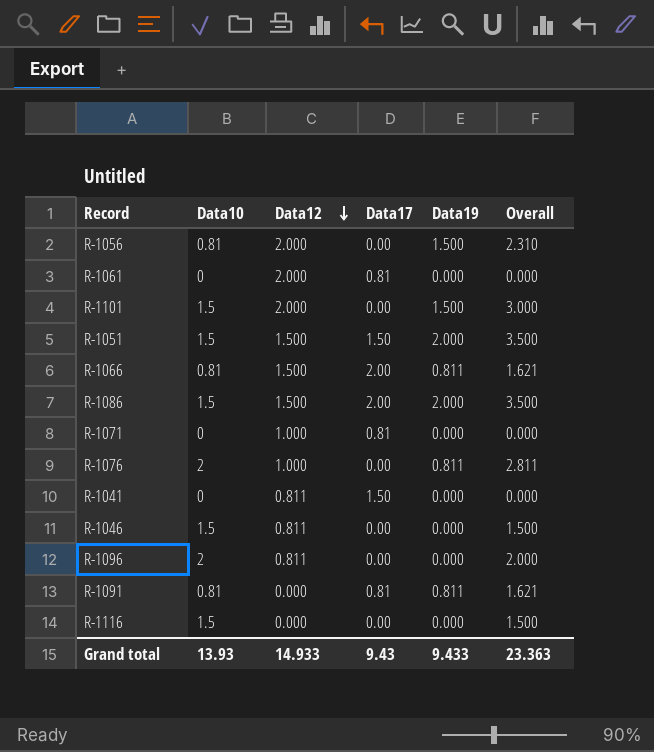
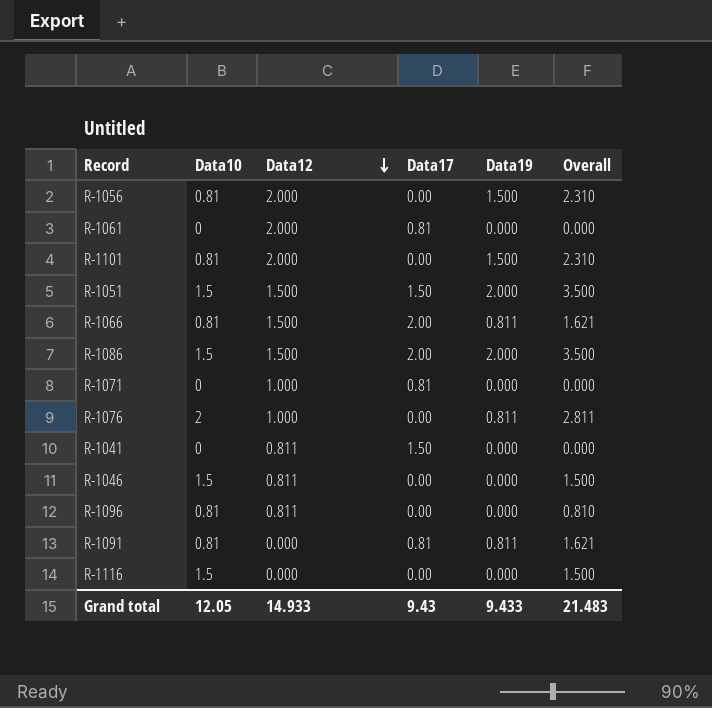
R-1101 | Data10: 1.5 -> 0.81
R-1101 | Overall: 3.000 -> 2.310
R-1096 | Data10: 2 -> 0.81
R-1096 | Overall: 2.000 -> 0.810
Grand total | Data10: 13.93 -> 12.05
Grand total | Overall: 23.363 -> 21.483

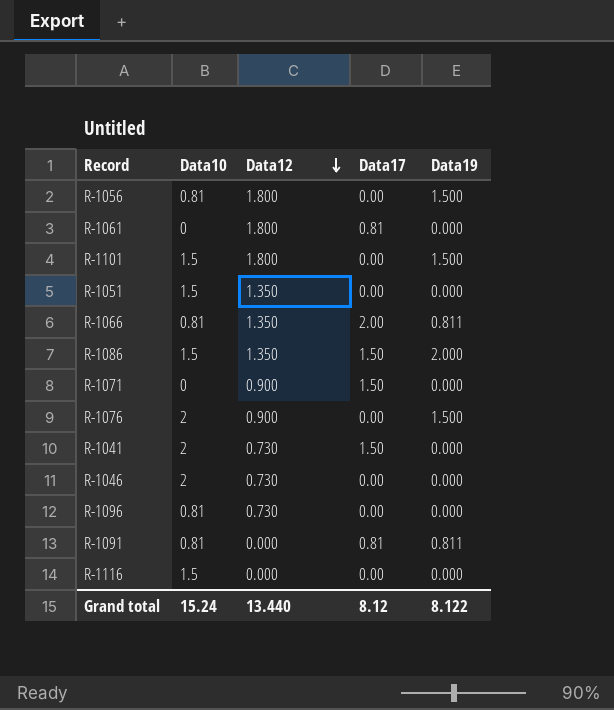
column Overall | formula: [Data10] + [Data19] -> none
R-1056 | Data12: 2.000 -> 1.800
R-1061 | Data12: 2.000 -> 1.800
R-1101 | Data10: 0.81 -> 1.5
R-1101 | Data12: 2.000 -> 1.800
R-1051 | Data12: 1.500 -> 1.350
R-1051 | Data17: 1.50 -> 0.00
R-1051 | Data19: 2.000 -> 0.000
R-1066 | Data12: 1.500 -> 1.350
R-1086 | Data12: 1.500 -> 1.350
R-1086 | Data17: 2.00 -> 1.50
R-1071 | Data12: 1.000 -> 0.900
R-1071 | Data17: 0.81 -> 1.50
R-1076 | Data12: 1.000 -> 0.900
R-1076 | Data19: 0.811 -> 1.500
R-1041 | Data10: 0 -> 2
R-1041 | Data12: 0.811 -> 0.730
R-1046 | Data10: 1.5 -> 2
R-1046 | Data12: 0.811 -> 0.730
R-1096 | Data12: 0.811 -> 0.730
Grand total | Data10: 12.05 -> 15.24
Grand total | Data12: 14.933 -> 13.440
Grand total | Data17: 9.43 -> 8.12
Grand total | Data19: 9.433 -> 8.122

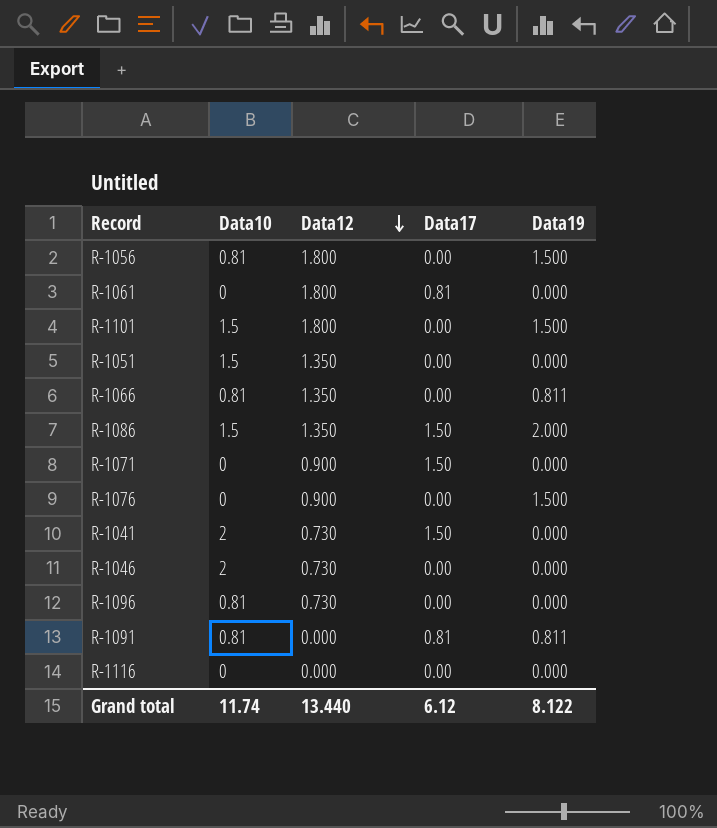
R-1066 | Data17: 2.00 -> 0.00
R-1076 | Data10: 2 -> 0
R-1116 | Data10: 1.5 -> 0
Grand total | Data10: 15.24 -> 11.74
Grand total | Data17: 8.12 -> 6.12

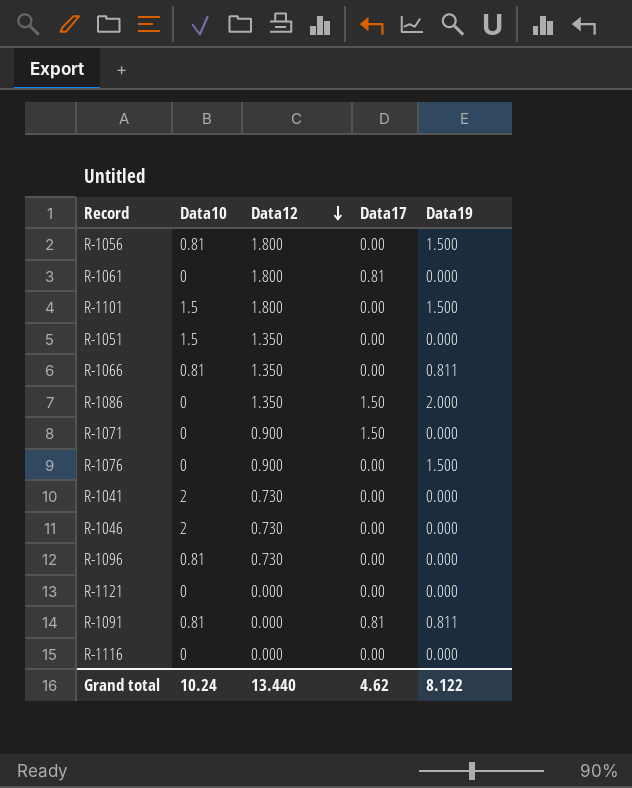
R-1086 | Data10: 1.5 -> 0
R-1041 | Data17: 1.50 -> 0.00
row R-1121: none -> 0 | 0.000 | 0.00 | 0.000
Grand total | Data10: 11.74 -> 10.24
Grand total | Data17: 6.12 -> 4.62

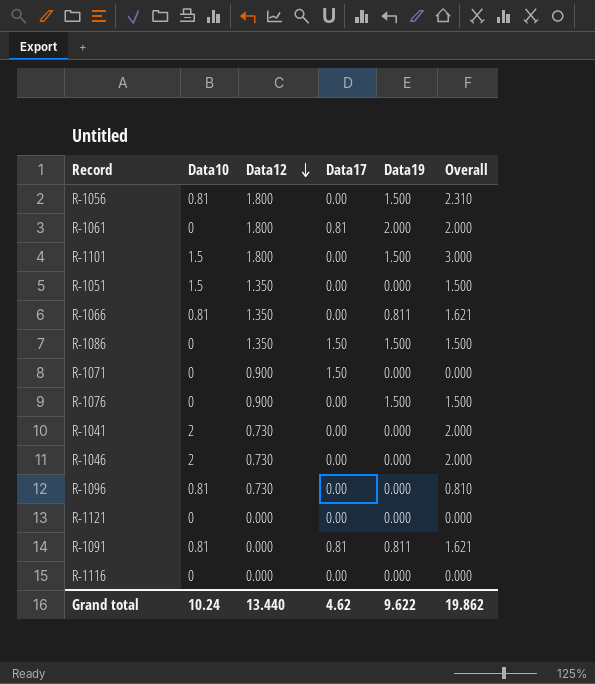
column Overall | formula: none -> [Data10] + [Data19]
R-1061 | Data19: 0.000 -> 2.000
R-1086 | Data19: 2.000 -> 1.500
Grand total | Data19: 8.122 -> 9.622

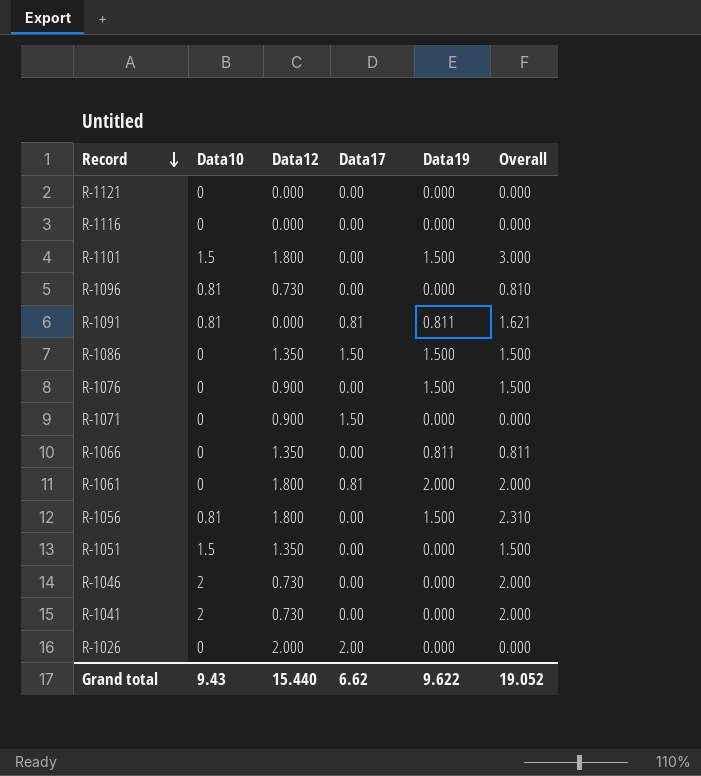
row order: Data12 descending -> Record descending
R-1066 | Data10: 0.81 -> 0
R-1066 | Overall: 1.621 -> 0.811
row R-1026: none -> 0 | 2.000 | 2.00 | 0.000 | 0.000
Grand total | Data10: 10.24 -> 9.43
Grand total | Data12: 13.440 -> 15.440
Grand total | Data17: 4.62 -> 6.62
Grand total | Overall: 19.862 -> 19.052

